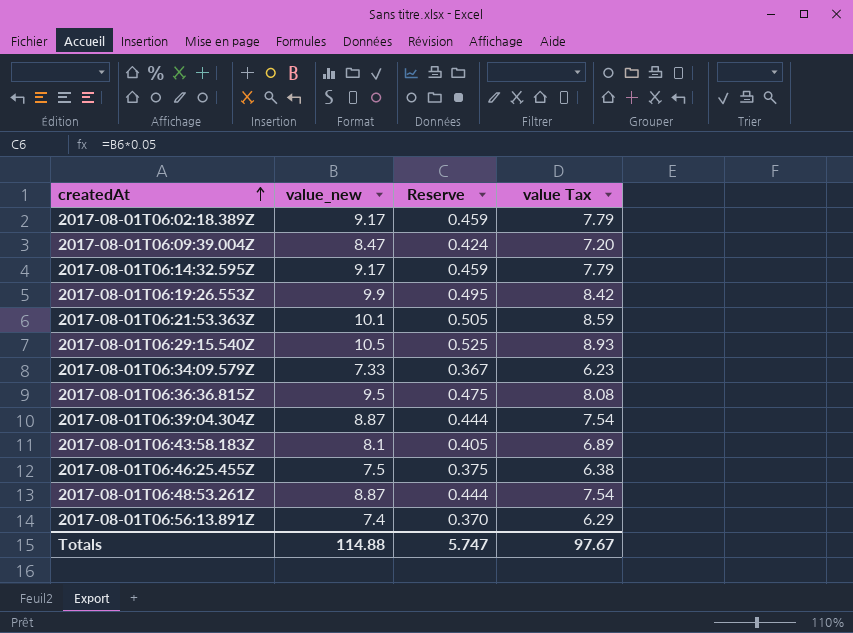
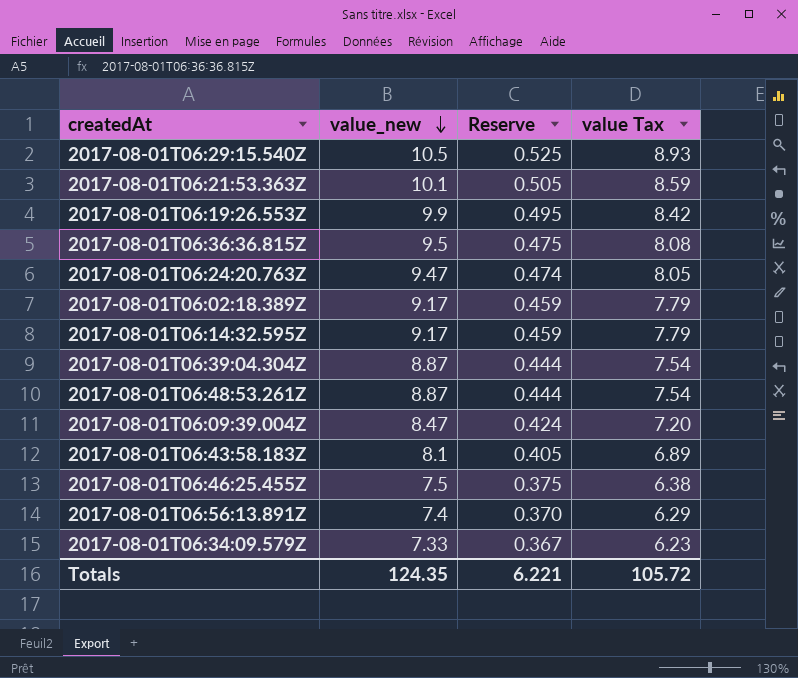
row order: createdAt ascending -> value_new descending
row 2017-08-01T06:24:20.763Z: none -> 9.47 | 0.474 | 8.05
Totals | value_new: 114.88 -> 124.35
Totals | Reserve: 5.747 -> 6.221
Totals | value Tax: 97.67 -> 105.72

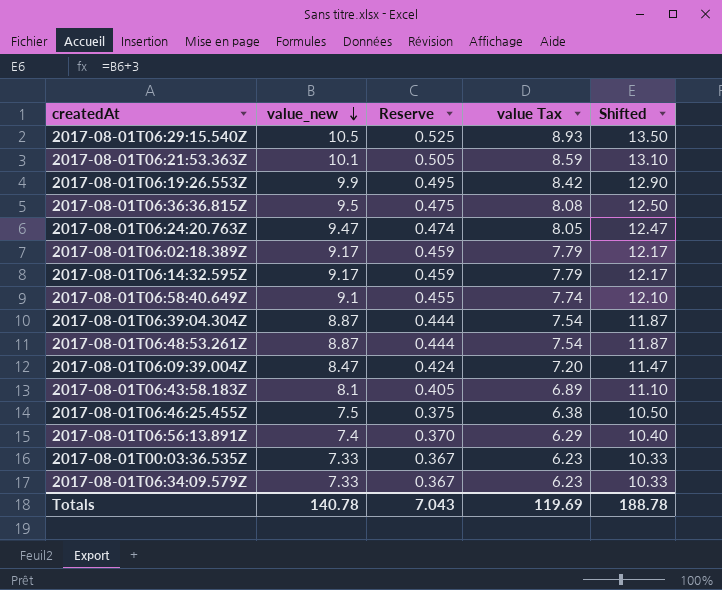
column Shifted | formula: none -> [value_new] + 3
row 2017-08-01T06:58:40.649Z: none -> 9.1 | 0.455 | 7.74 | 12.10
row 2017-08-01T00:03:36.535Z: none -> 7.33 | 0.367 | 6.23 | 10.33
Totals | value_new: 124.35 -> 140.78
Totals | Reserve: 6.221 -> 7.043
Totals | value Tax: 105.72 -> 119.69

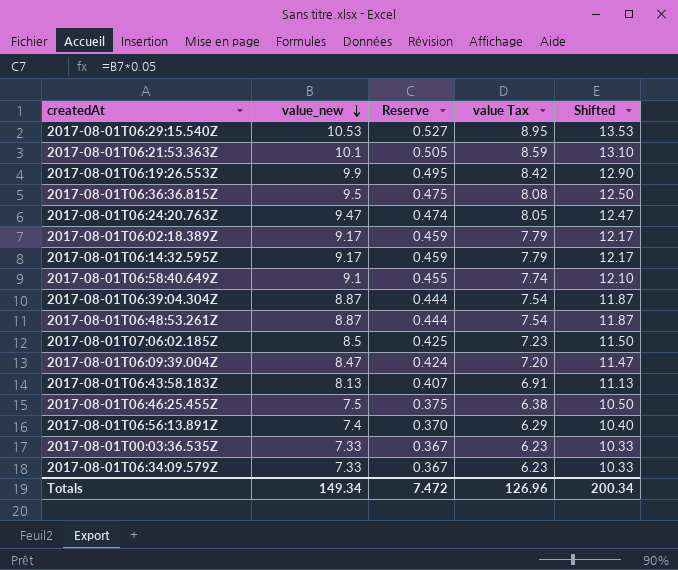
2017-08-01T06:29:15.540Z | value_new: 10.5 -> 10.53
2017-08-01T06:29:15.540Z | Reserve: 0.525 -> 0.527
2017-08-01T06:29:15.540Z | value Tax: 8.93 -> 8.95
2017-08-01T06:29:15.540Z | Shifted: 13.50 -> 13.53
row 2017-08-01T07:06:02.185Z: none -> 8.5 | 0.425 | 7.23 | 11.50
2017-08-01T06:43:58.183Z | value_new: 8.1 -> 8.13
2017-08-01T06:43:58.183Z | Reserve: 0.405 -> 0.407
2017-08-01T06:43:58.183Z | value Tax: 6.89 -> 6.91
2017-08-01T06:43:58.183Z | Shifted: 11.10 -> 11.13
Totals | value_new: 140.78 -> 149.34
Totals | Reserve: 7.043 -> 7.472
Totals | value Tax: 119.69 -> 126.96
Totals | Shifted: 188.78 -> 200.34

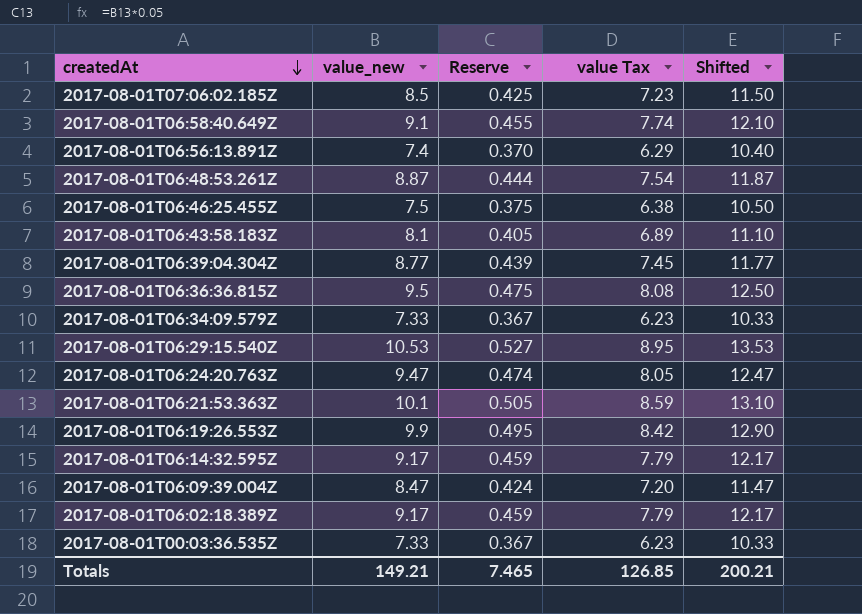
row order: value_new descending -> createdAt descending
2017-08-01T06:43:58.183Z | value_new: 8.13 -> 8.1
2017-08-01T06:43:58.183Z | Reserve: 0.407 -> 0.405
2017-08-01T06:43:58.183Z | value Tax: 6.91 -> 6.89
2017-08-01T06:43:58.183Z | Shifted: 11.13 -> 11.10
2017-08-01T06:39:04.304Z | value_new: 8.87 -> 8.77
2017-08-01T06:39:04.304Z | Reserve: 0.444 -> 0.439
2017-08-01T06:39:04.304Z | value Tax: 7.54 -> 7.45
2017-08-01T06:39:04.304Z | Shifted: 11.87 -> 11.77
Totals | value_new: 149.34 -> 149.21
Totals | Reserve: 7.472 -> 7.465
Totals | value Tax: 126.96 -> 126.85
Totals | Shifted: 200.34 -> 200.21

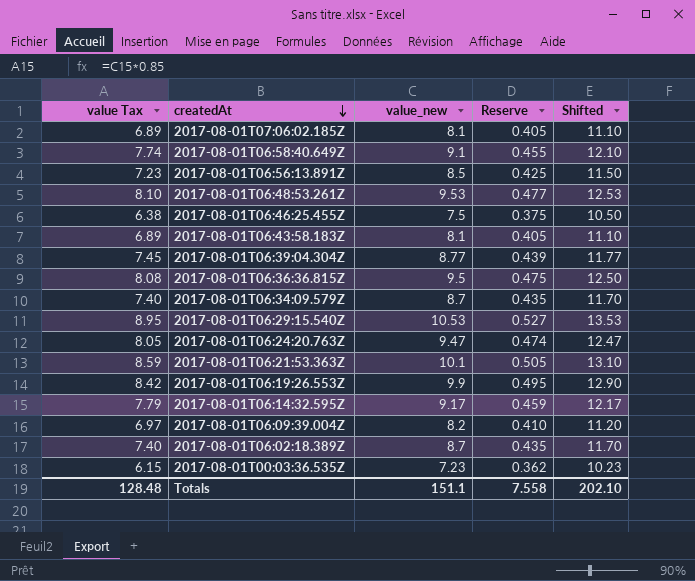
column value Tax | position: 4 -> 1
2017-08-01T07:06:02.185Z | value Tax: 7.23 -> 6.89
2017-08-01T07:06:02.185Z | value_new: 8.5 -> 8.1
2017-08-01T07:06:02.185Z | Reserve: 0.425 -> 0.405
2017-08-01T07:06:02.185Z | Shifted: 11.50 -> 11.10
2017-08-01T06:56:13.891Z | value Tax: 6.29 -> 7.23
2017-08-01T06:56:13.891Z | value_new: 7.4 -> 8.5
2017-08-01T06:56:13.891Z | Reserve: 0.370 -> 0.425
2017-08-01T06:56:13.891Z | Shifted: 10.40 -> 11.50
2017-08-01T06:48:53.261Z | value Tax: 7.54 -> 8.10
2017-08-01T06:48:53.261Z | value_new: 8.87 -> 9.53
2017-08-01T06:48:53.261Z | Reserve: 0.444 -> 0.477
2017-08-01T06:48:53.261Z | Shifted: 11.87 -> 12.53
2017-08-01T06:34:09.579Z | value Tax: 6.23 -> 7.40
2017-08-01T06:34:09.579Z | value_new: 7.33 -> 8.7
2017-08-01T06:34:09.579Z | Reserve: 0.367 -> 0.435
2017-08-01T06:34:09.579Z | Shifted: 10.33 -> 11.70
2017-08-01T06:09:39.004Z | value Tax: 7.20 -> 6.97
2017-08-01T06:09:39.004Z | value_new: 8.47 -> 8.2
2017-08-01T06:09:39.004Z | Reserve: 0.424 -> 0.410
2017-08-01T06:09:39.004Z | Shifted: 11.47 -> 11.20
2017-08-01T06:02:18.389Z | value Tax: 7.79 -> 7.40
2017-08-01T06:02:18.389Z | value_new: 9.17 -> 8.7
2017-08-01T06:02:18.389Z | Reserve: 0.459 -> 0.435
2017-08-01T06:02:18.389Z | Shifted: 12.17 -> 11.70
2017-08-01T00:03:36.535Z | value Tax: 6.23 -> 6.15
2017-08-01T00:03:36.535Z | value_new: 7.33 -> 7.23
2017-08-01T00:03:36.535Z | Reserve: 0.367 -> 0.362
2017-08-01T00:03:36.535Z | Shifted: 10.33 -> 10.23
Totals | value Tax: 126.85 -> 128.48
Totals | value_new: 149.21 -> 151.1
Totals | Reserve: 7.465 -> 7.558
Totals | Shifted: 200.21 -> 202.10

